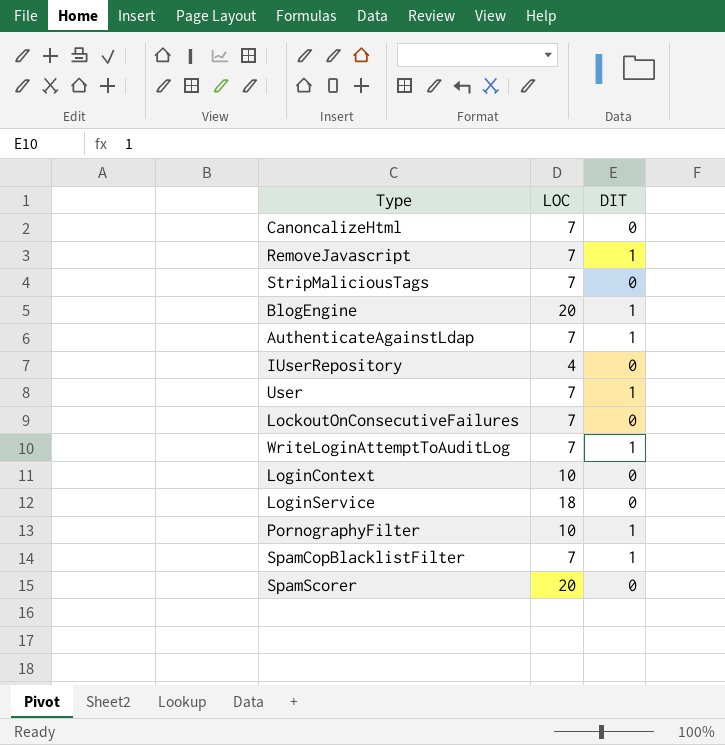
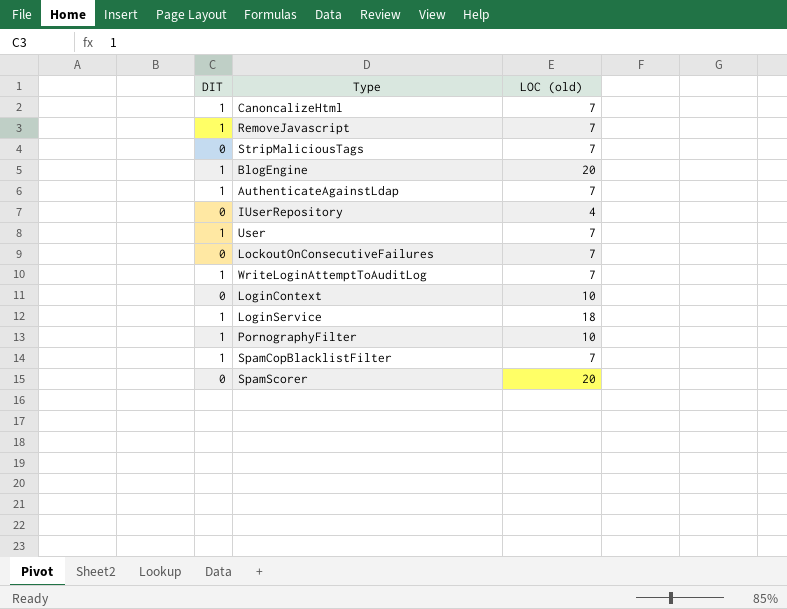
column DIT | position: 3 -> 1
column name: LOC -> LOC (old)
CanoncalizeHtml | DIT: 0 -> 1
LoginService | DIT: 0 -> 1

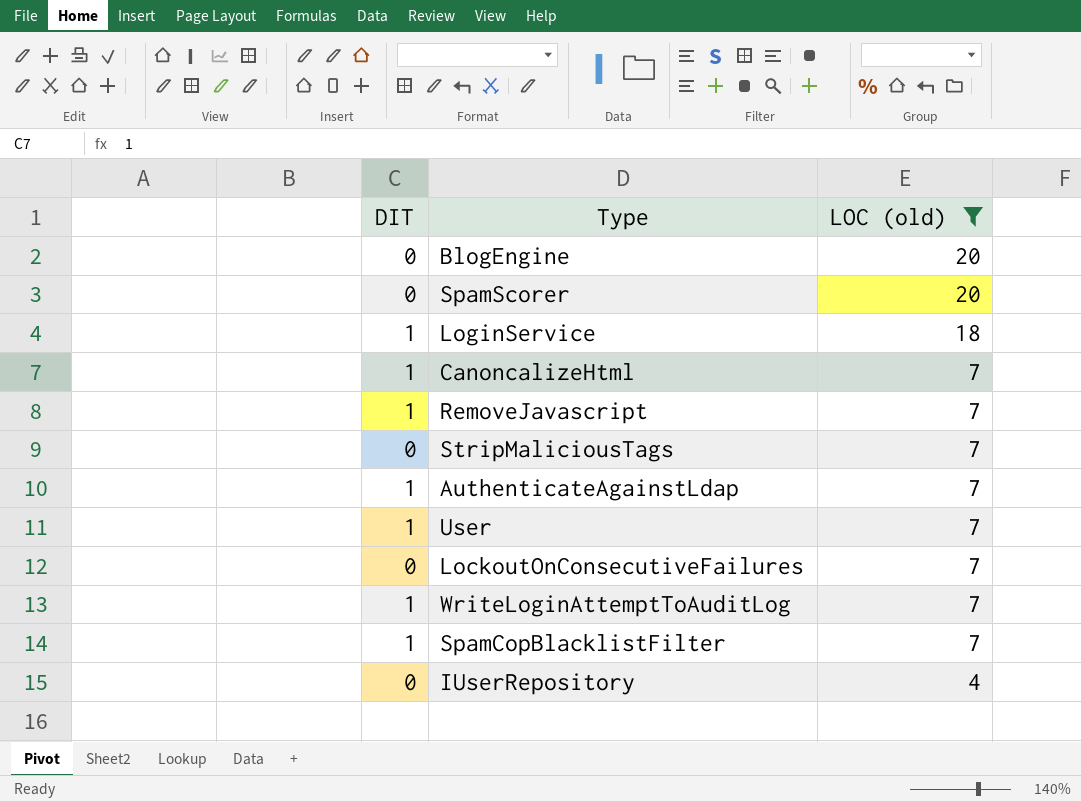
filter: none -> LOC (old) != 10
row order: none -> LOC (old) descending
BlogEngine | DIT: 1 -> 0

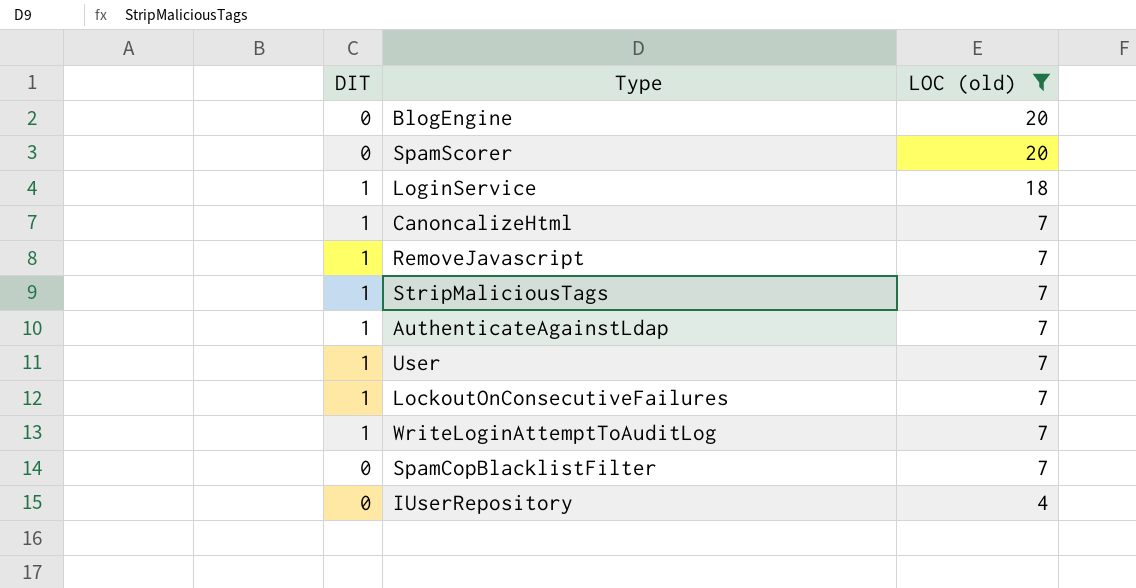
StripMaliciousTags | DIT: 0 -> 1
LockoutOnConsecutiveFailures | DIT: 0 -> 1
SpamCopBlacklistFilter | DIT: 1 -> 0

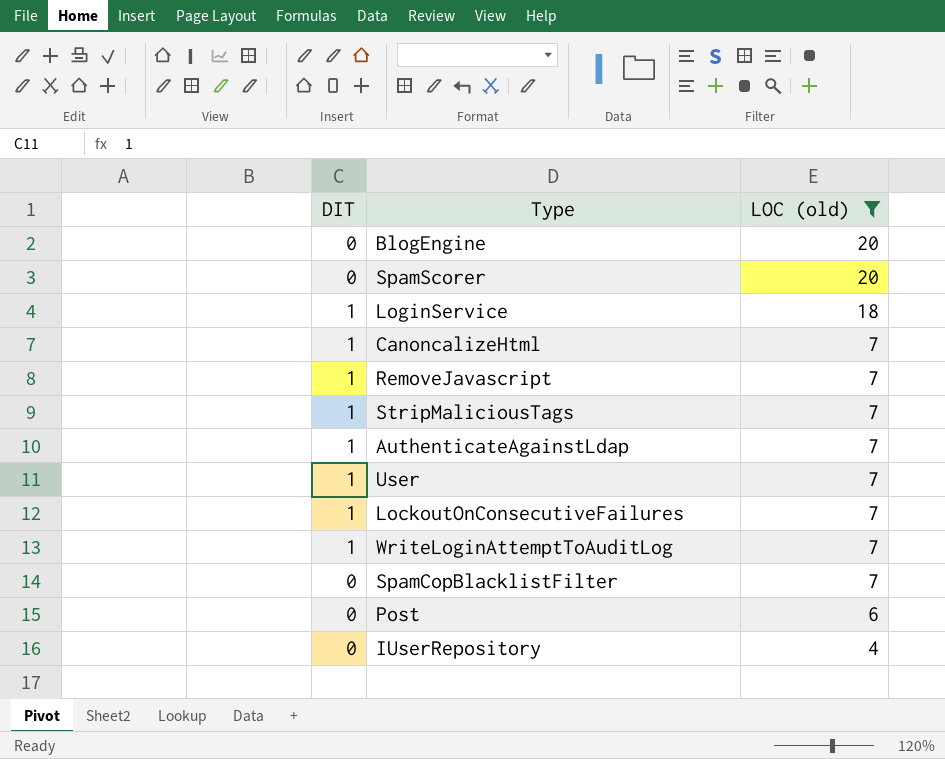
row Post: none -> 0 | 6

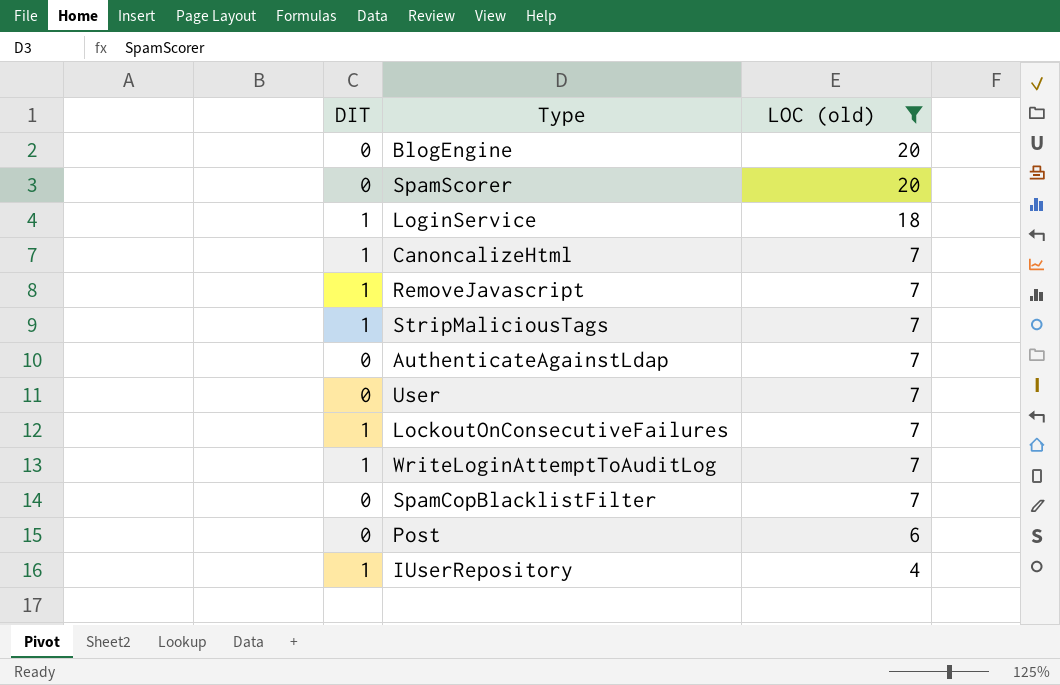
AuthenticateAgainstLdap | DIT: 1 -> 0
User | DIT: 1 -> 0
IUserRepository | DIT: 0 -> 1

